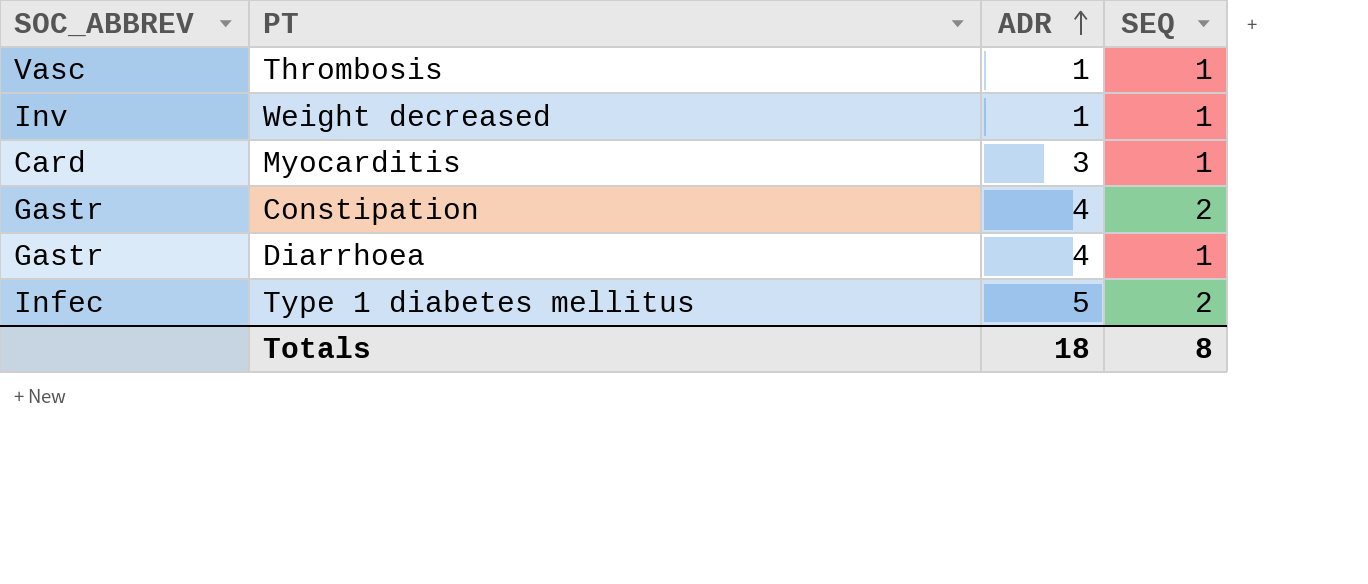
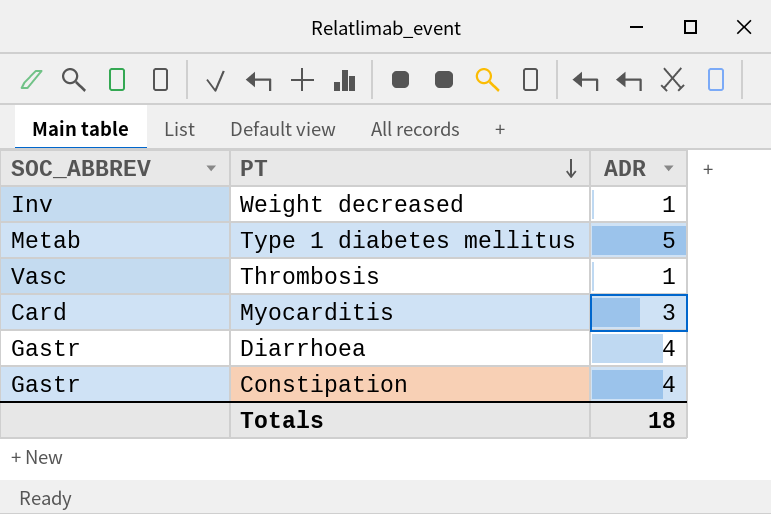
row order: ADR ascending -> PT descending
column SEQ | position: 4 -> none
Type 1 diabetes mellitus | SOC_ABBREV: Infec -> Metab

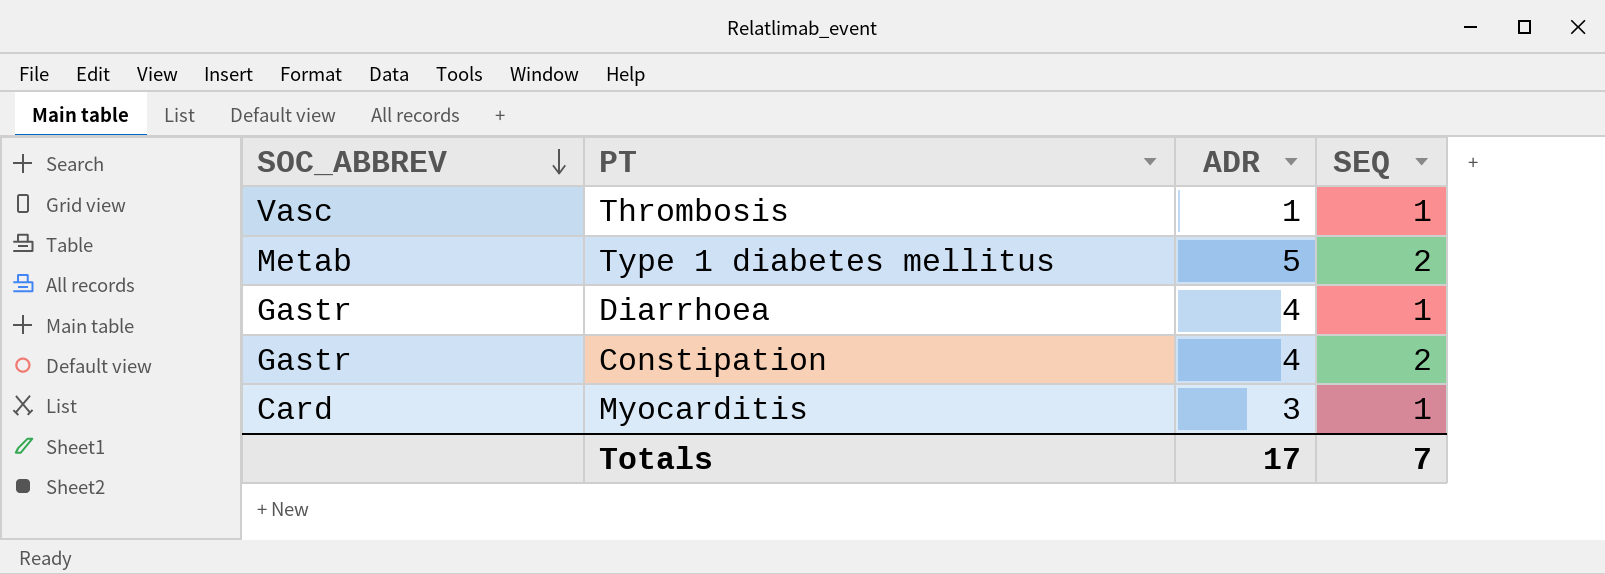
row order: PT descending -> SOC_ABBREV descending
column SEQ | position: none -> 4
row Weight decreased: Inv | 1 -> none
Totals | ADR: 18 -> 17

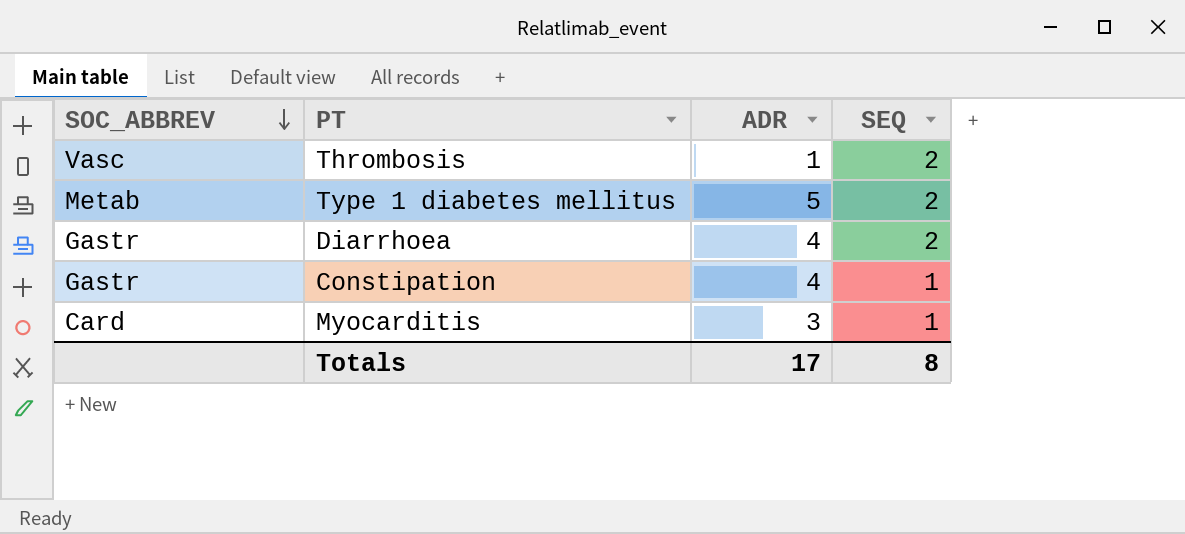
Thrombosis | SEQ: 1 -> 2
Diarrhoea | SEQ: 1 -> 2
Constipation | SEQ: 2 -> 1
Totals | SEQ: 7 -> 8

